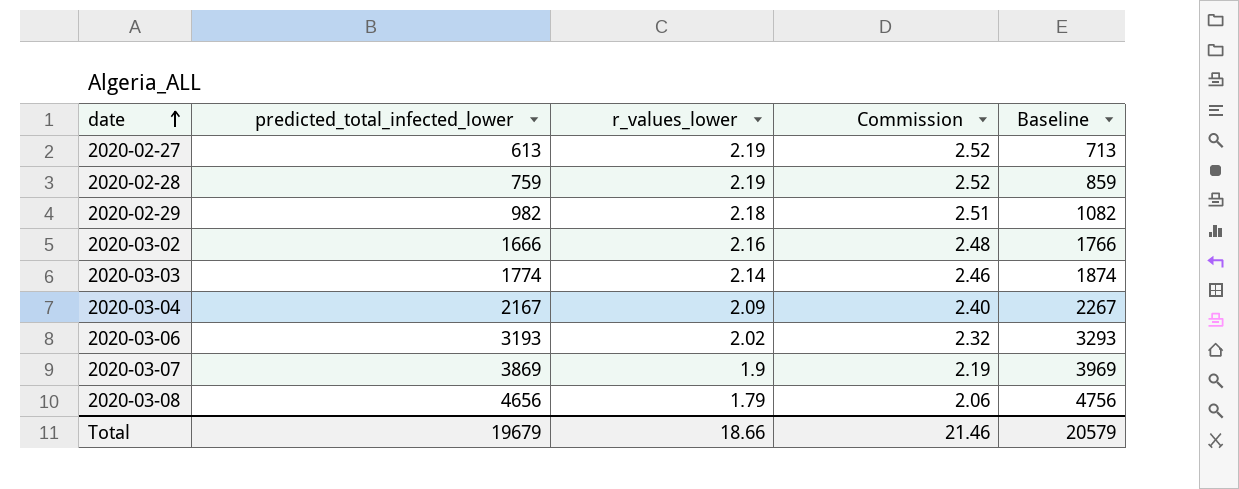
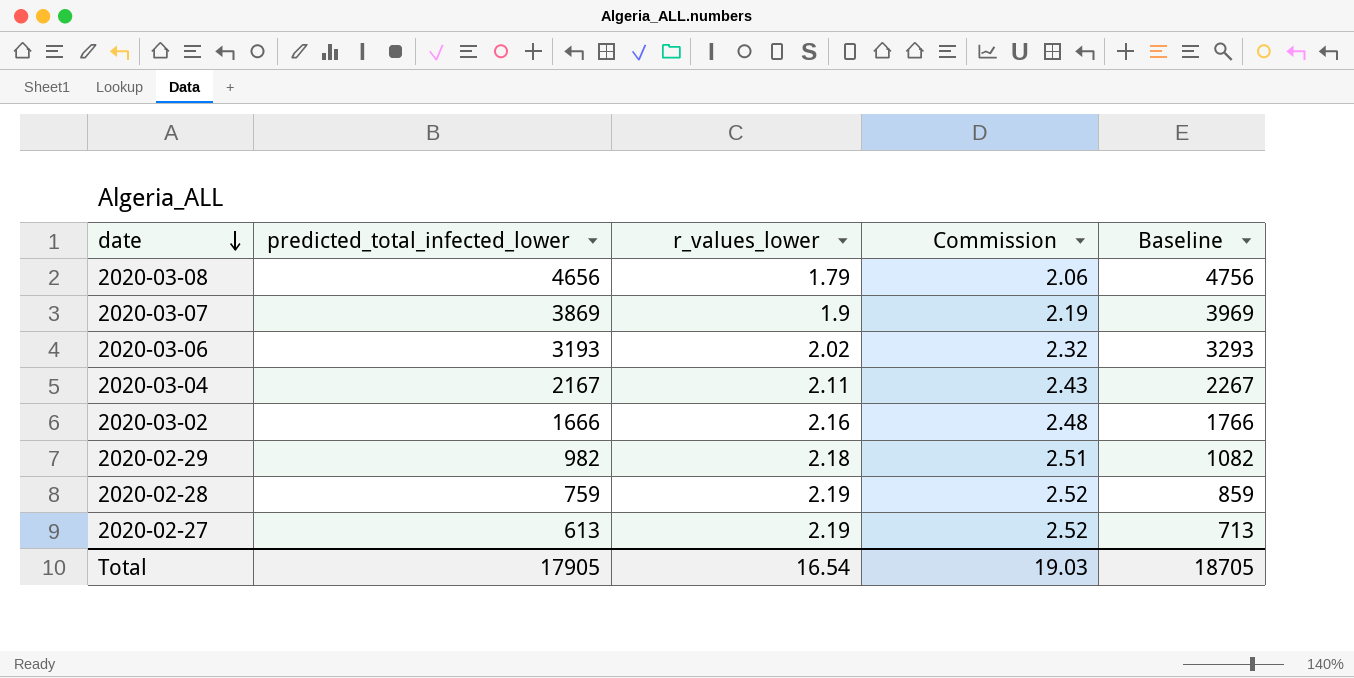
row order: date ascending -> date descending
row 2020-03-03: 1774 | 2.14 | 2.46 | 1874 -> none
2020-03-04 | r_values_lower: 2.09 -> 2.11
2020-03-04 | Commission: 2.40 -> 2.43
Total | predicted_total_infected_lower: 19679 -> 17905
Total | r_values_lower: 18.66 -> 16.54
Total | Commission: 21.46 -> 19.03
Total | Baseline: 20579 -> 18705

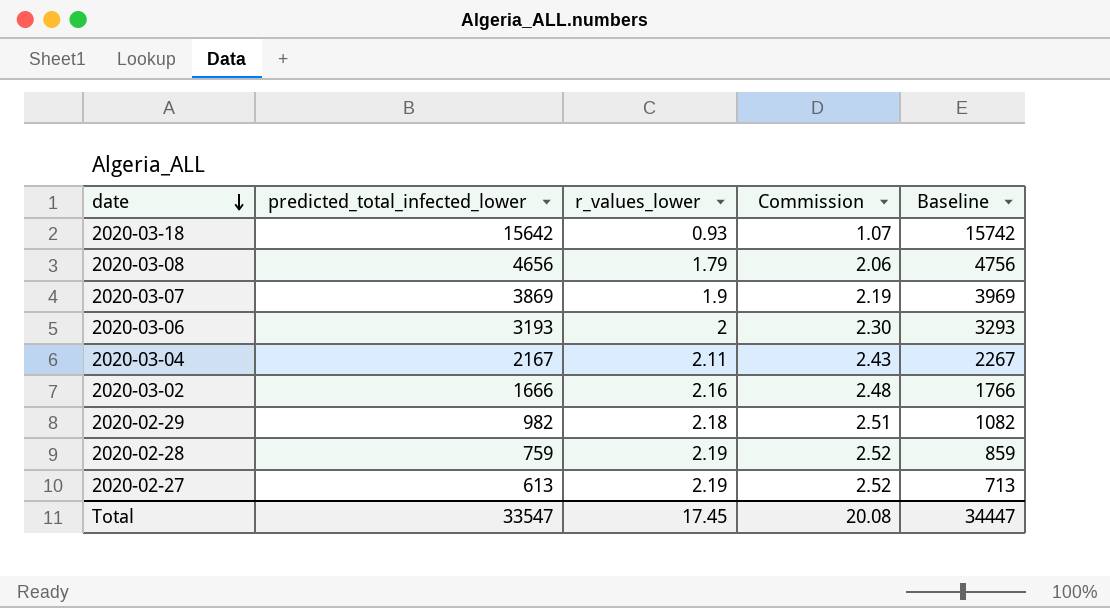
row 2020-03-18: none -> 15642 | 0.93 | 1.07 | 15742
2020-03-06 | r_values_lower: 2.02 -> 2
2020-03-06 | Commission: 2.32 -> 2.30
Total | predicted_total_infected_lower: 17905 -> 33547
Total | r_values_lower: 16.54 -> 17.45
Total | Commission: 19.03 -> 20.08
Total | Baseline: 18705 -> 34447

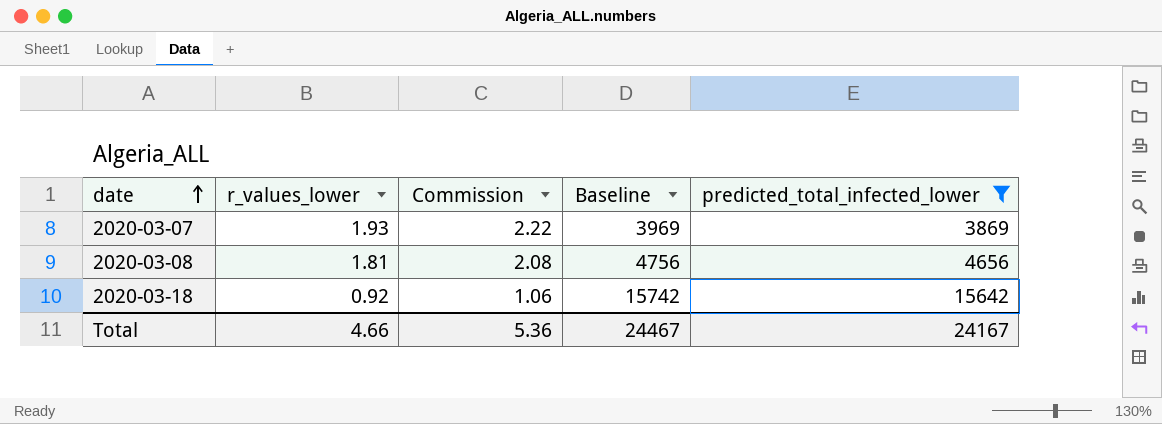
filter: none -> predicted_total_infected_lower >= 3869
row order: date descending -> date ascending
column predicted_total_infected_lower | position: 2 -> 5
2020-03-07 | r_values_lower: 1.9 -> 1.93
2020-03-07 | Commission: 2.19 -> 2.22
2020-03-08 | r_values_lower: 1.79 -> 1.81
2020-03-08 | Commission: 2.06 -> 2.08
2020-03-18 | r_values_lower: 0.93 -> 0.92
2020-03-18 | Commission: 1.07 -> 1.06
Total | r_values_lower: 17.45 -> 4.66
Total | Commission: 20.08 -> 5.36
Total | Baseline: 34447 -> 24467
Total | predicted_total_infected_lower: 33547 -> 24167

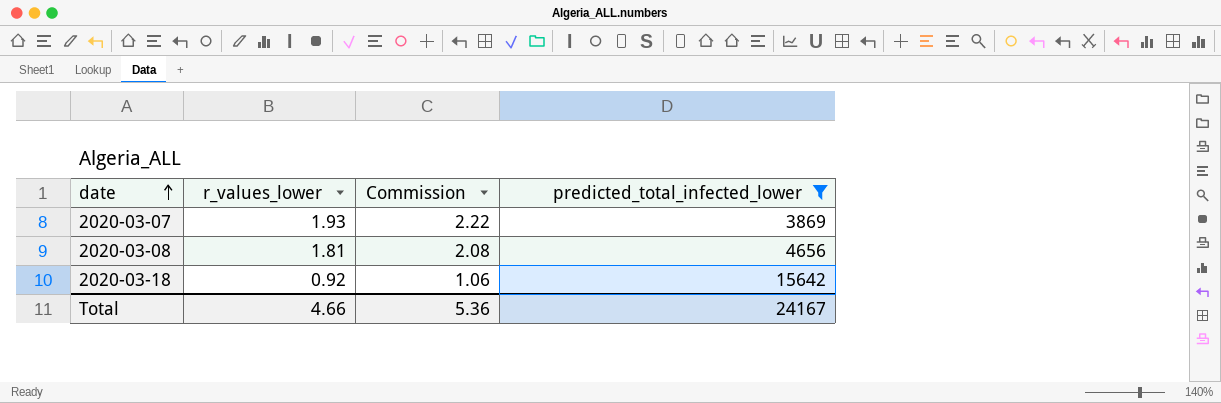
column Baseline | formula: [predicted_total_infected_lower] + 100 -> none

